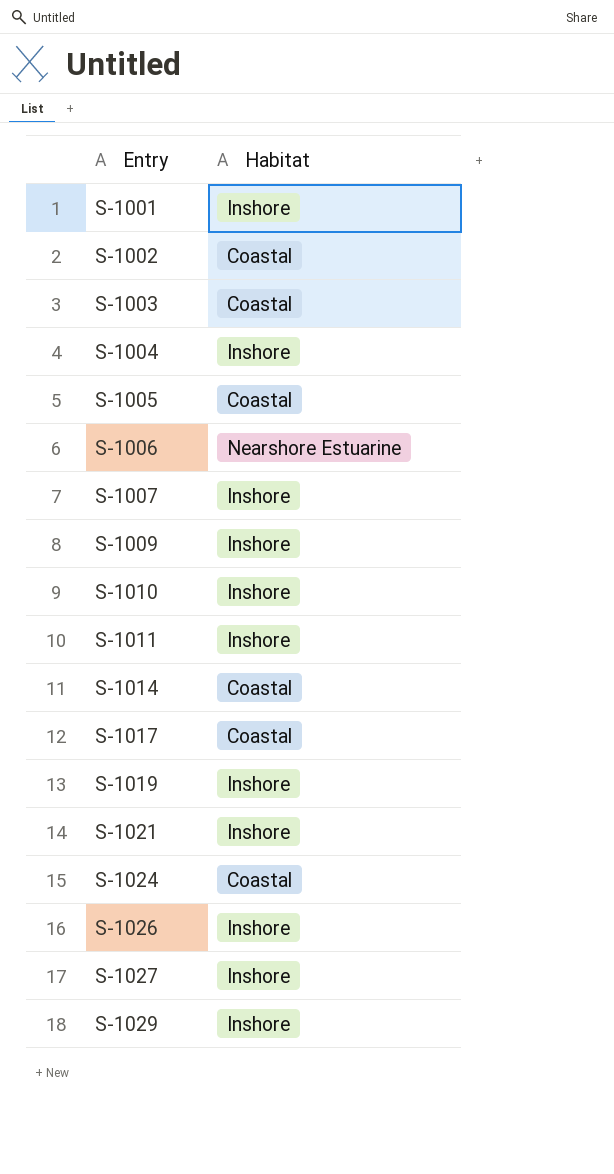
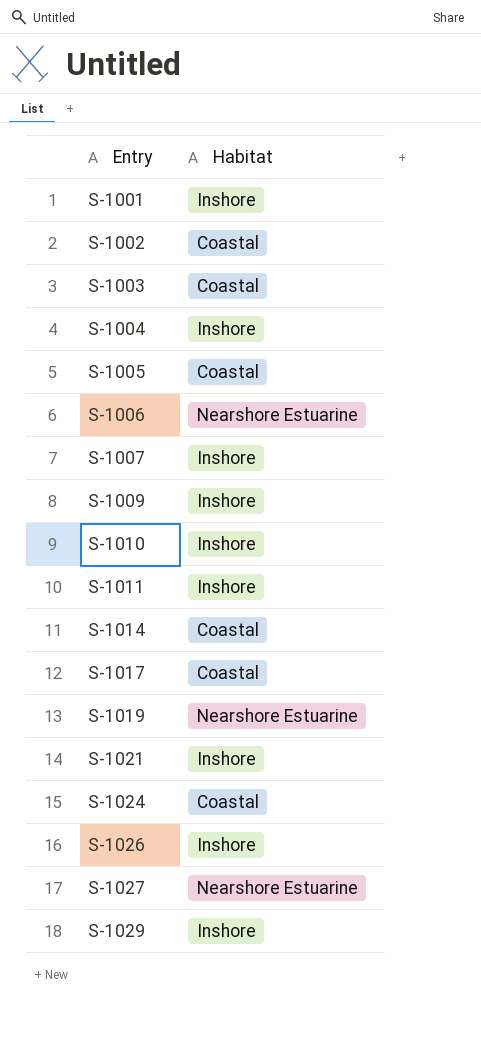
S-1019 | Habitat: Inshore -> Nearshore Estuarine
S-1027 | Habitat: Inshore -> Nearshore Estuarine

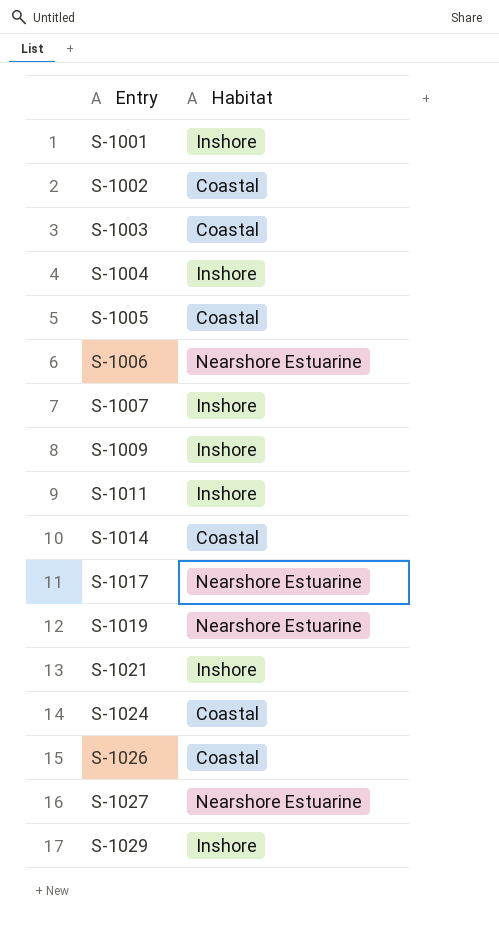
row S-1010: Inshore -> none
S-1017 | Habitat: Coastal -> Nearshore Estuarine
S-1026 | Habitat: Inshore -> Coastal

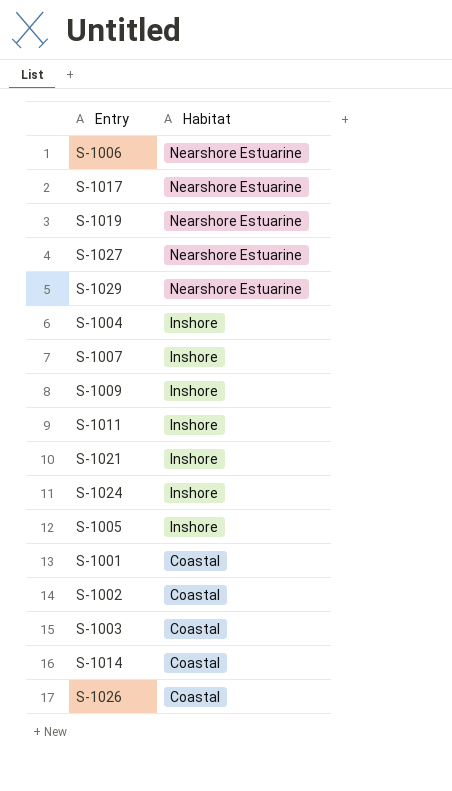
row order: Entry ascending -> Habitat descending
S-1029 | Habitat: Inshore -> Nearshore Estuarine
S-1024 | Habitat: Coastal -> Inshore
S-1005 | Habitat: Coastal -> Inshore
S-1001 | Habitat: Inshore -> Coastal

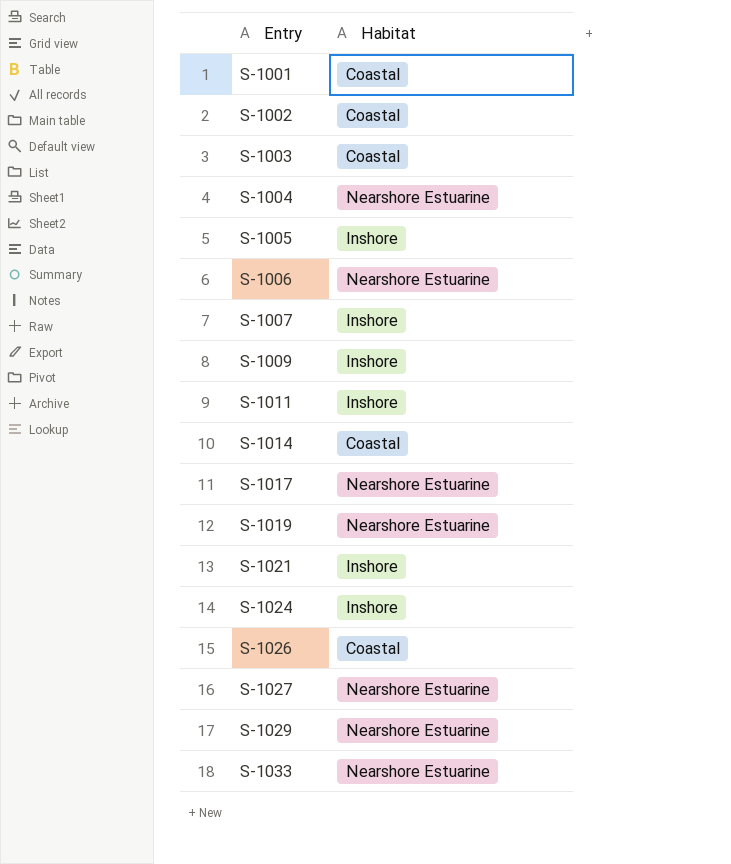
row order: Habitat descending -> Entry ascending
S-1004 | Habitat: Inshore -> Nearshore Estuarine
row S-1033: none -> Nearshore Estuarine

